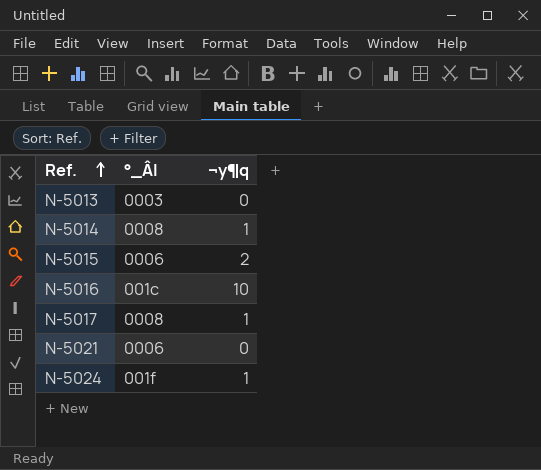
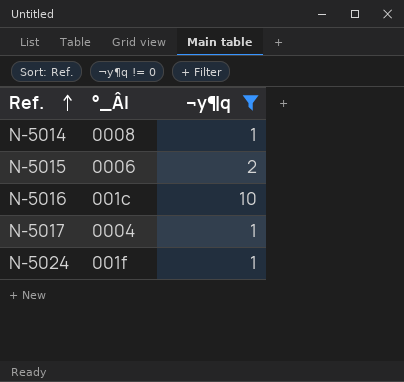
filter: none -> ¬y¶q != 0
N-5017 | °_ÂI: 0008 -> 0004

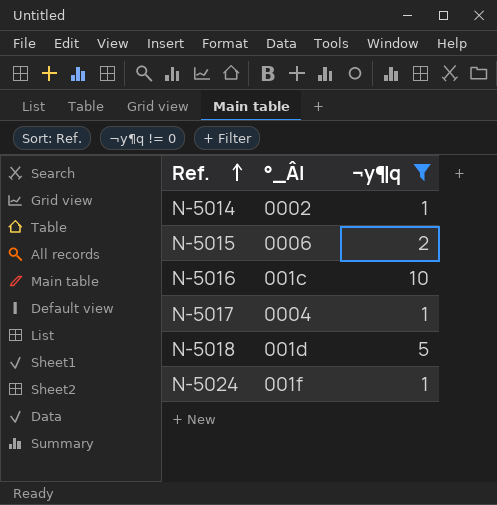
N-5014 | °_ÂI: 0008 -> 0002
row N-5018: none -> 001d | 5

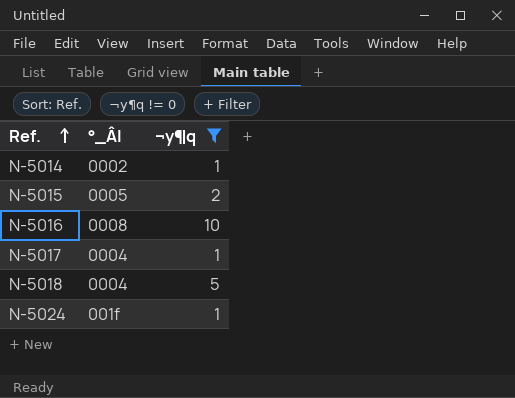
N-5015 | °_ÂI: 0006 -> 0005
N-5016 | °_ÂI: 001c -> 0008
N-5018 | °_ÂI: 001d -> 0004

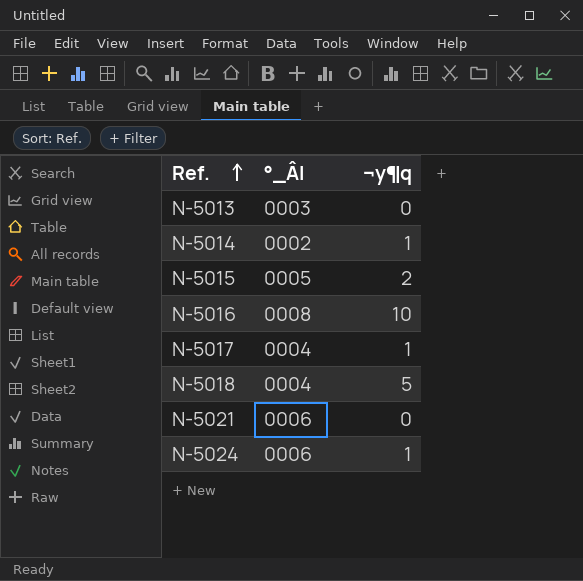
filter: ¬y¶q != 0 -> none
N-5024 | °_ÂI: 001f -> 0006

